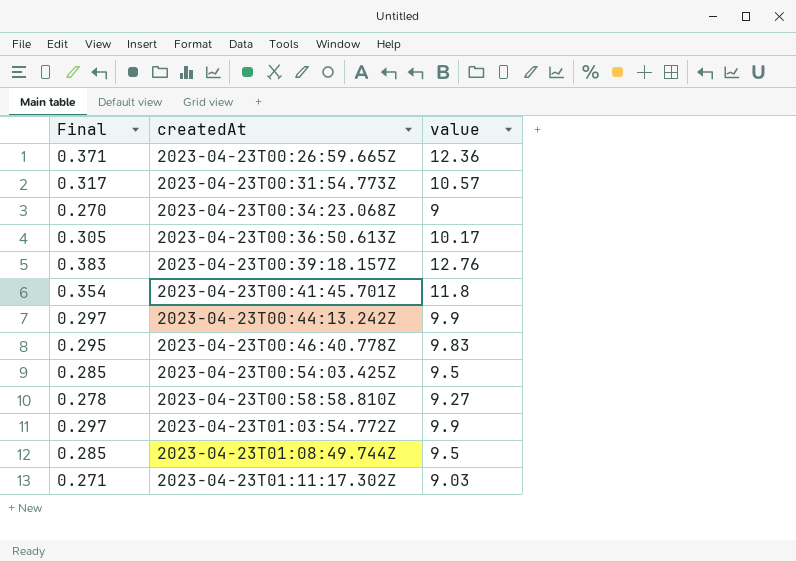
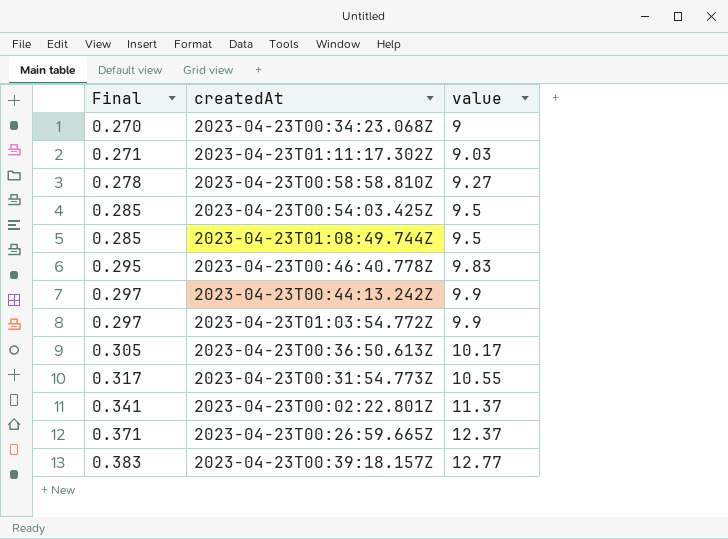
row order: createdAt ascending -> Final ascending
row 2023-04-23T00:41:45.701Z: 0.354 | 11.8 -> none
2023-04-23T00:31:54.773Z | value: 10.57 -> 10.55
row 2023-04-23T00:02:22.801Z: none -> 0.341 | 11.37
2023-04-23T00:26:59.665Z | value: 12.36 -> 12.37
2023-04-23T00:39:18.157Z | value: 12.76 -> 12.77

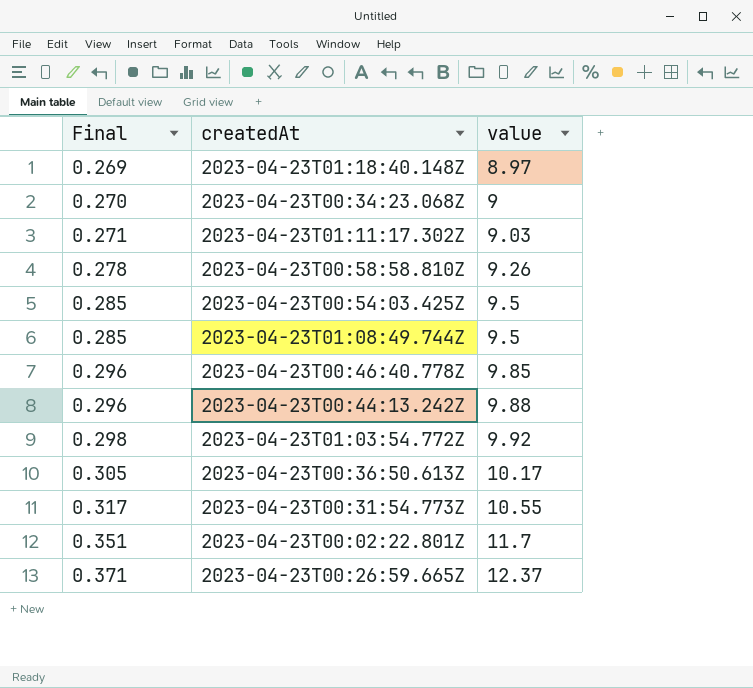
row 2023-04-23T00:39:18.157Z: 0.383 | 12.77 -> none
row 2023-04-23T01:18:40.148Z: none -> 0.269 | 8.97
2023-04-23T00:58:58.810Z | value: 9.27 -> 9.26
2023-04-23T00:46:40.778Z | Final: 0.295 -> 0.296
2023-04-23T00:46:40.778Z | value: 9.83 -> 9.85
2023-04-23T00:44:13.242Z | Final: 0.297 -> 0.296
2023-04-23T00:44:13.242Z | value: 9.9 -> 9.88
2023-04-23T01:03:54.772Z | Final: 0.297 -> 0.298
2023-04-23T01:03:54.772Z | value: 9.9 -> 9.92
2023-04-23T00:02:22.801Z | Final: 0.341 -> 0.351
2023-04-23T00:02:22.801Z | value: 11.37 -> 11.7

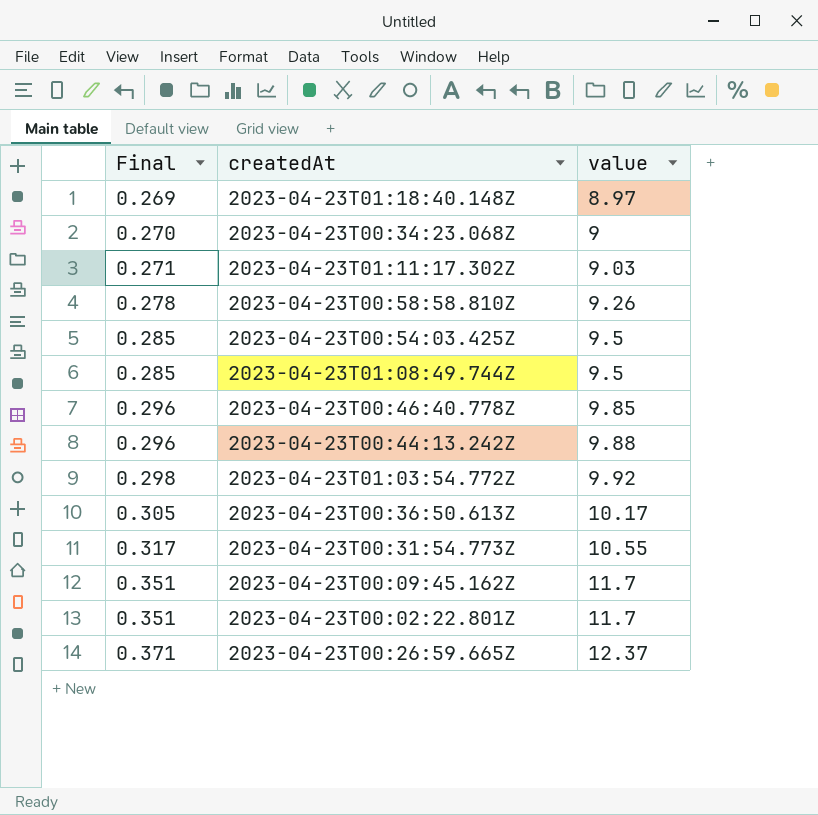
row 2023-04-23T00:09:45.162Z: none -> 0.351 | 11.7

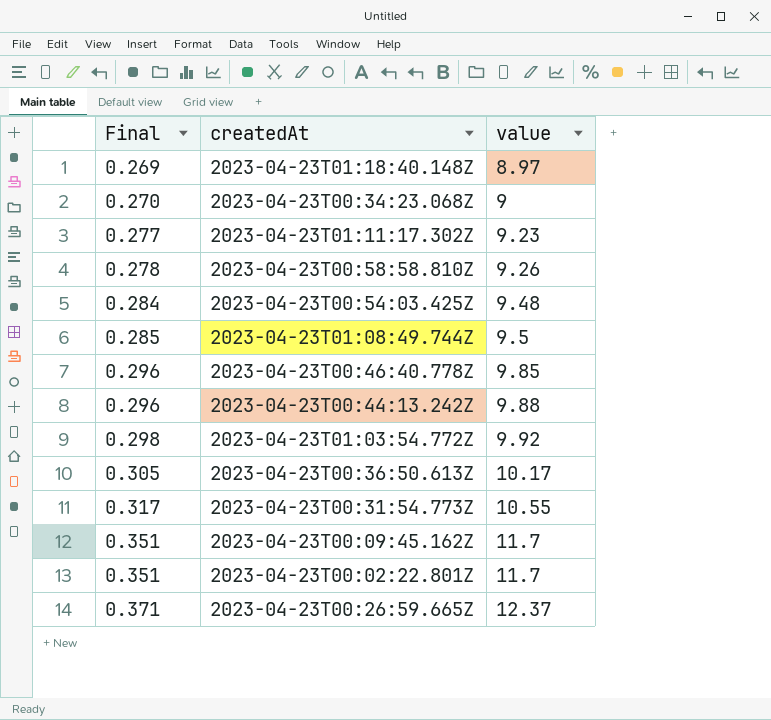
2023-04-23T01:11:17.302Z | Final: 0.271 -> 0.277
2023-04-23T01:11:17.302Z | value: 9.03 -> 9.23
2023-04-23T00:54:03.425Z | Final: 0.285 -> 0.284
2023-04-23T00:54:03.425Z | value: 9.5 -> 9.48

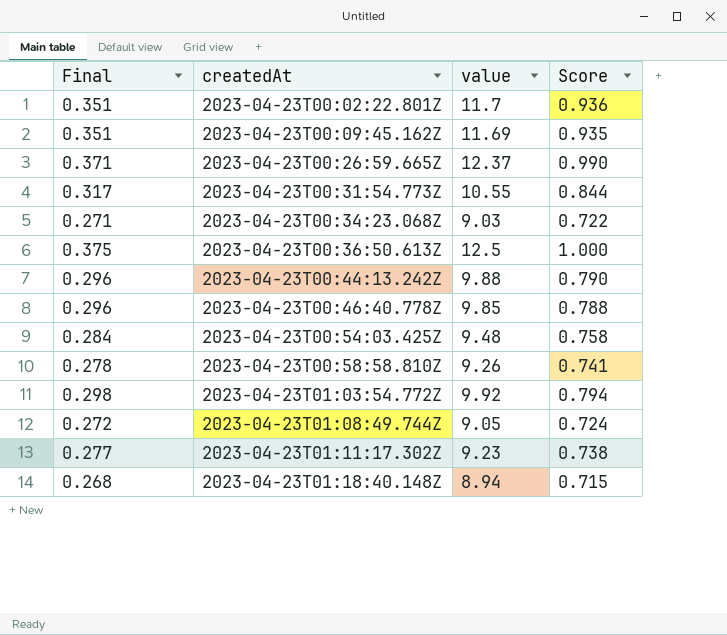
row order: Final ascending -> createdAt ascending
column Score | formula: none -> [value] * 0.08
2023-04-23T00:09:45.162Z | value: 11.7 -> 11.69
2023-04-23T00:34:23.068Z | Final: 0.270 -> 0.271
2023-04-23T00:34:23.068Z | value: 9 -> 9.03
2023-04-23T00:36:50.613Z | Final: 0.305 -> 0.375
2023-04-23T00:36:50.613Z | value: 10.17 -> 12.5
2023-04-23T01:08:49.744Z | Final: 0.285 -> 0.272
2023-04-23T01:08:49.744Z | value: 9.5 -> 9.05
2023-04-23T01:18:40.148Z | Final: 0.269 -> 0.268
2023-04-23T01:18:40.148Z | value: 8.97 -> 8.94

